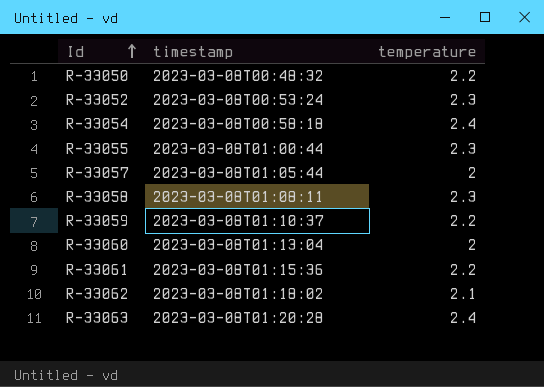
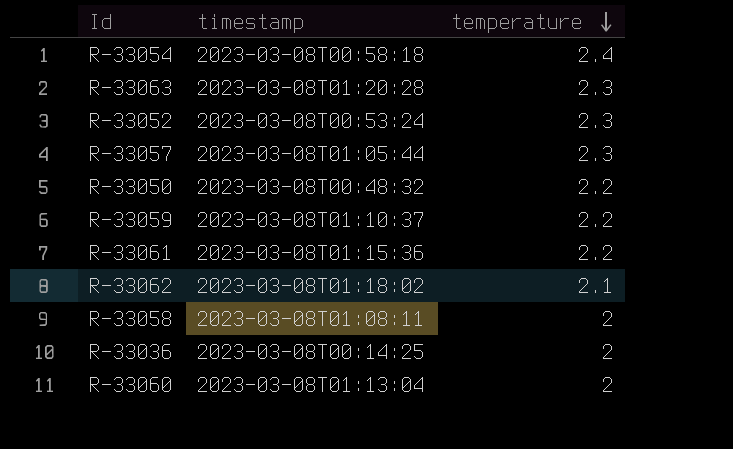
row order: Id ascending -> temperature descending
row R-33055: 2023-03-08T01:00:44 | 2.3 -> none
R-33063 | temperature: 2.4 -> 2.3
R-33057 | temperature: 2 -> 2.3
R-33058 | temperature: 2.3 -> 2
row R-33036: none -> 2023-03-08T00:14:25 | 2

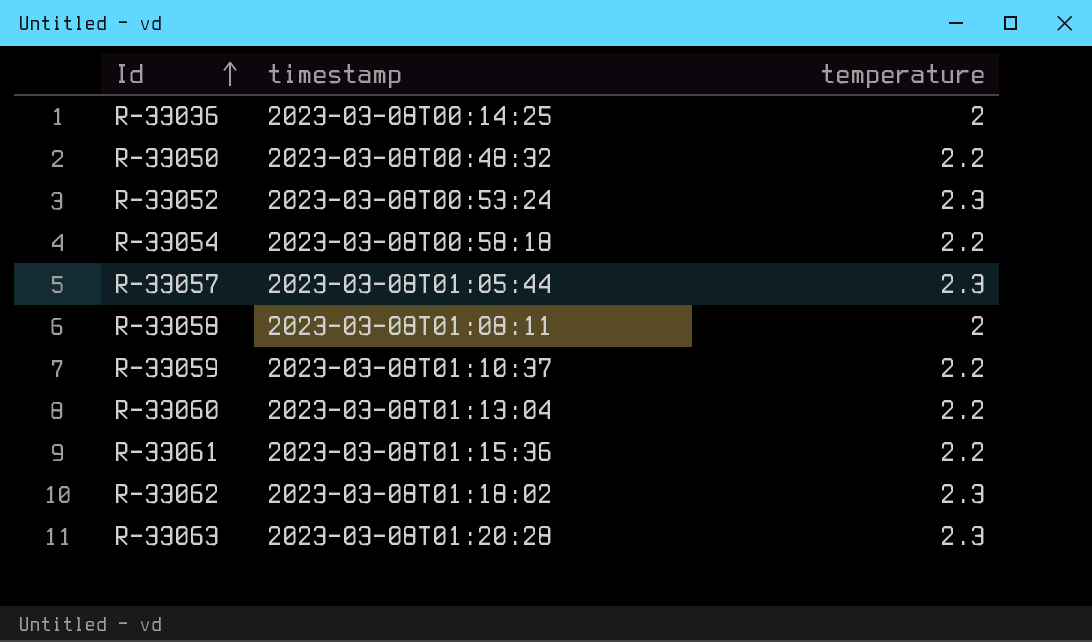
row order: temperature descending -> Id ascending
R-33054 | temperature: 2.4 -> 2.2
R-33060 | temperature: 2 -> 2.2
R-33062 | temperature: 2.1 -> 2.3

